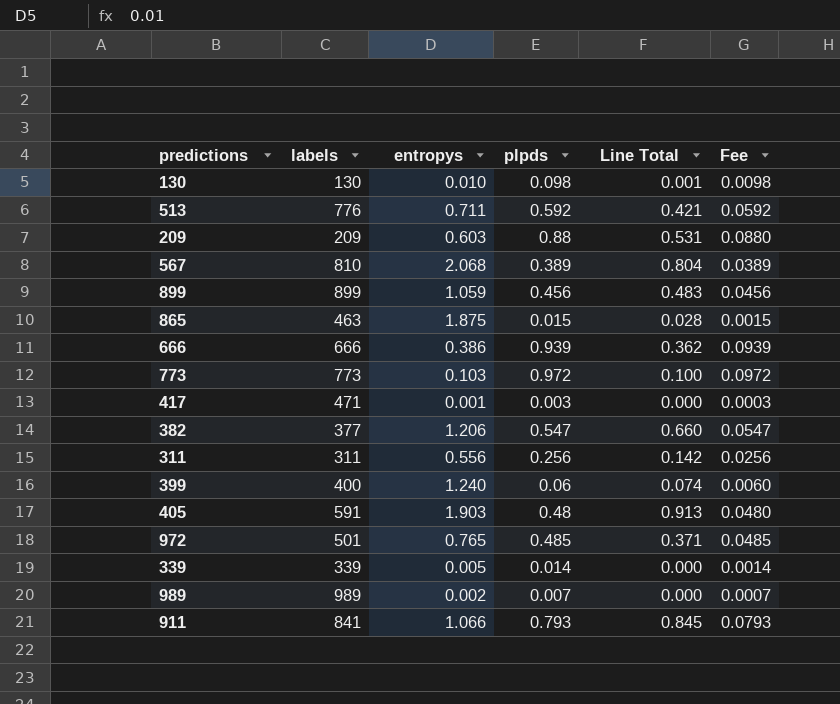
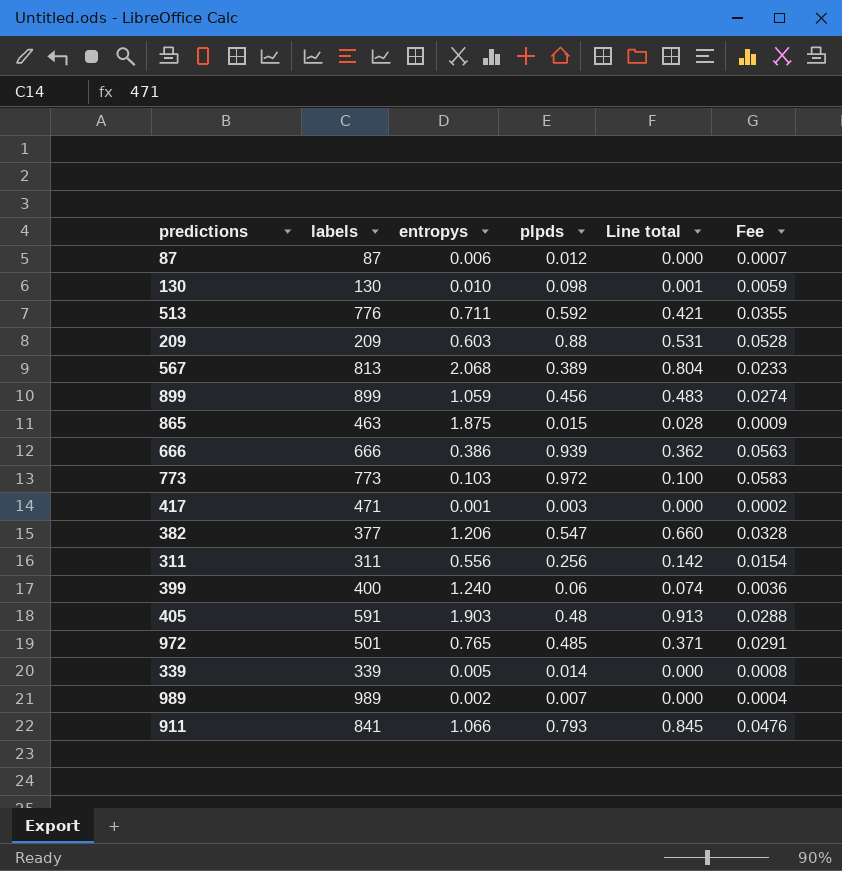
column name: Line Total -> Line total
column Fee | formula: [plpds] * 0.1 -> [plpds] * 0.06
row 87: none -> 87 | 0.006 | 0.012 | 0.000 | 0.0007
567 | labels: 810 -> 813

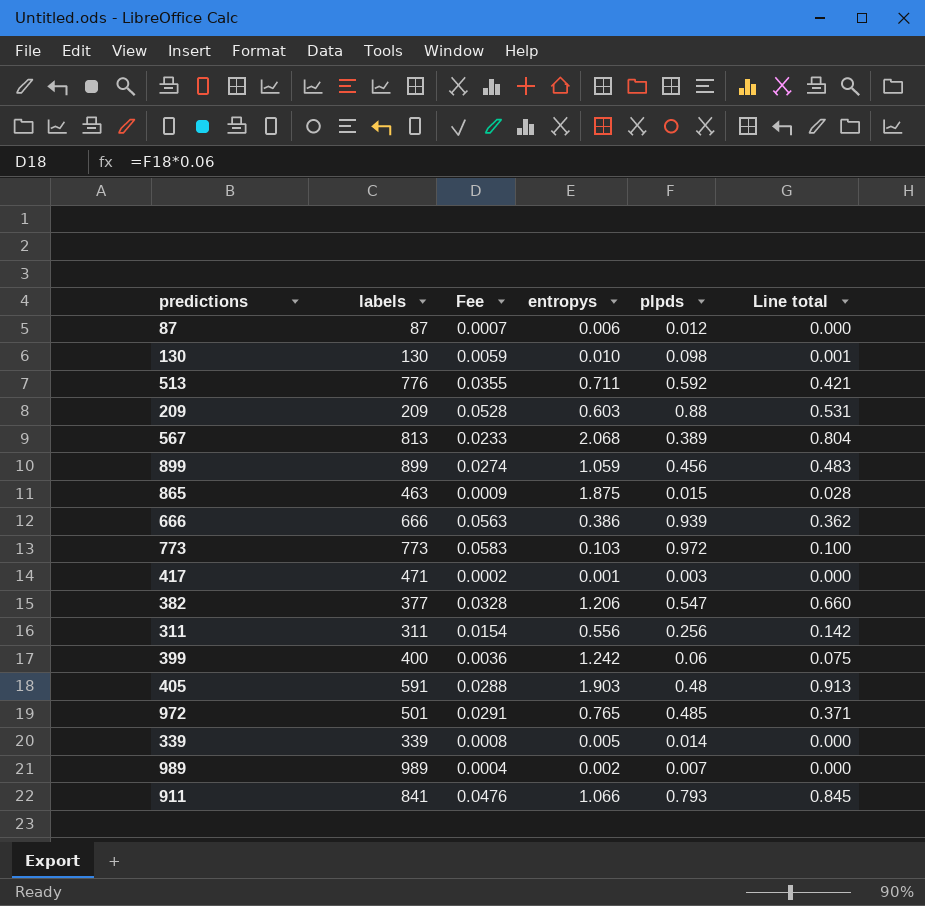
column Fee | position: 6 -> 3
399 | entropys: 1.240 -> 1.242
399 | Line total: 0.074 -> 0.075

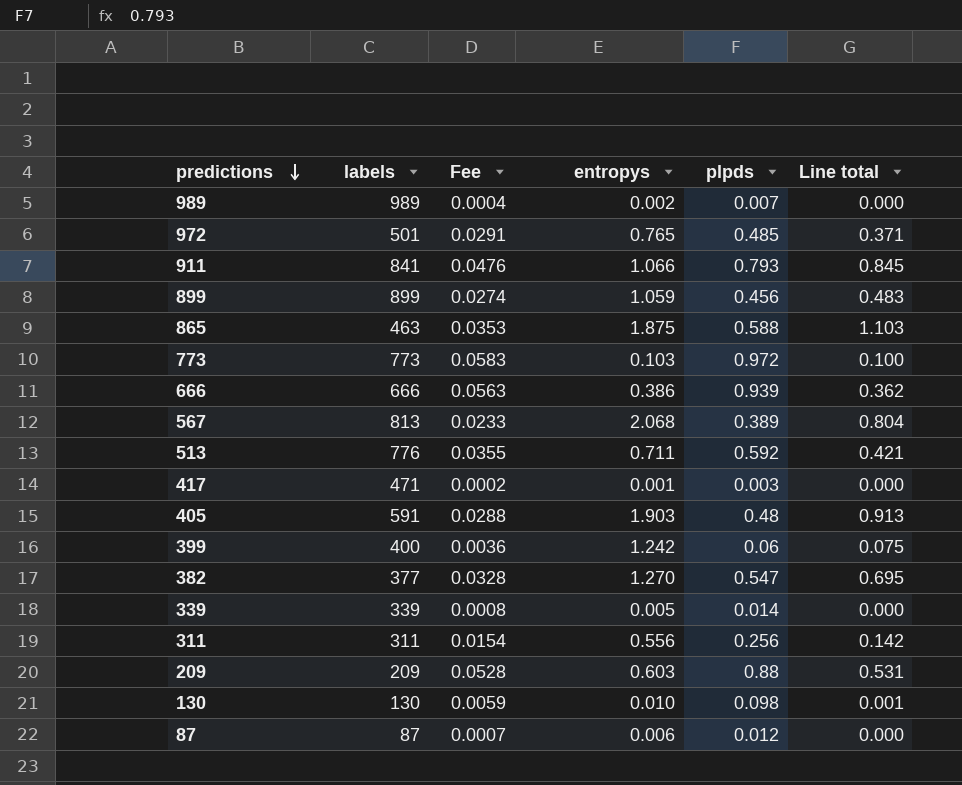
row order: none -> predictions descending
865 | Fee: 0.0009 -> 0.0353
865 | plpds: 0.015 -> 0.588
865 | Line total: 0.028 -> 1.103
382 | entropys: 1.206 -> 1.270
382 | Line total: 0.660 -> 0.695

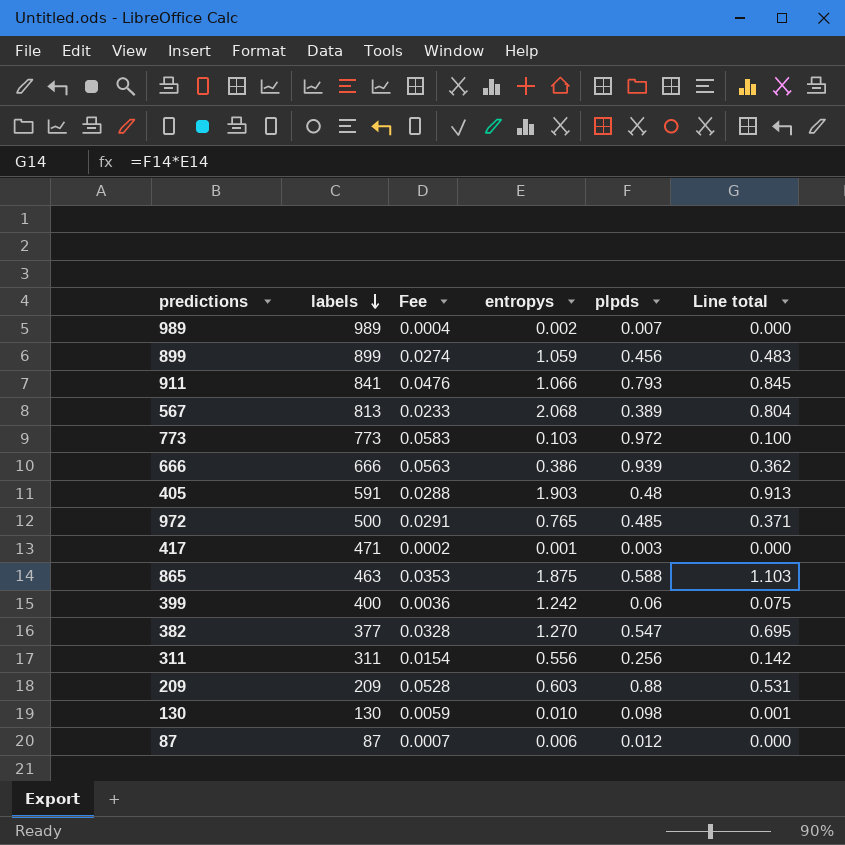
row order: predictions descending -> labels descending
row 513: 776 | 0.0355 | 0.711 | 0.592 | 0.421 -> none
row 339: 339 | 0.0008 | 0.005 | 0.014 | 0.000 -> none
972 | labels: 501 -> 500

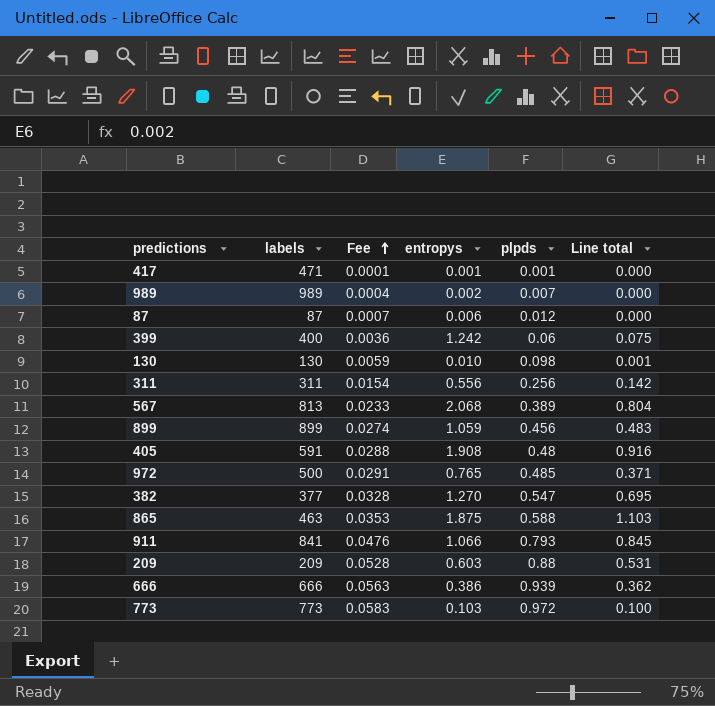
row order: labels descending -> Fee ascending
417 | Fee: 0.0002 -> 0.0001
417 | plpds: 0.003 -> 0.001
405 | entropys: 1.903 -> 1.908
405 | Line total: 0.913 -> 0.916

